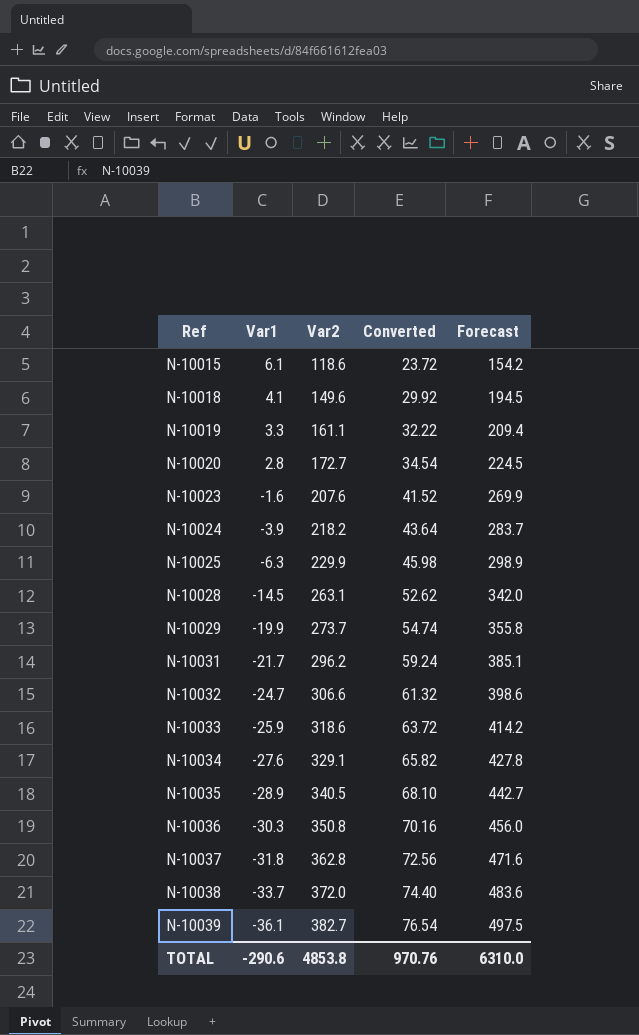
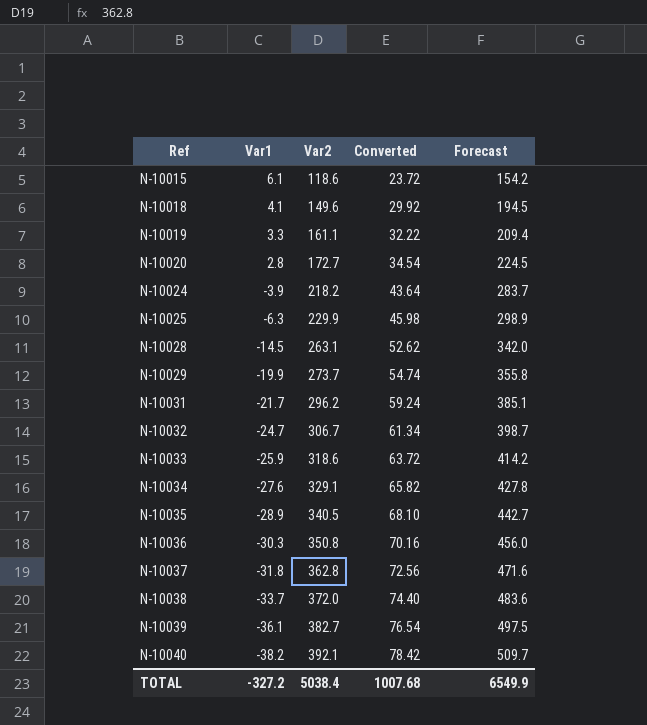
row N-10023: -1.6 | 207.6 | 41.52 | 269.9 -> none
N-10032 | Var2: 306.6 -> 306.7
N-10032 | Converted: 61.32 -> 61.34
N-10032 | Forecast: 398.6 -> 398.7
row N-10040: none -> -38.2 | 392.1 | 78.42 | 509.7
TOTAL | Var1: -290.6 -> -327.2
TOTAL | Var2: 4853.8 -> 5038.4
TOTAL | Converted: 970.76 -> 1007.68
TOTAL | Forecast: 6310.0 -> 6549.9

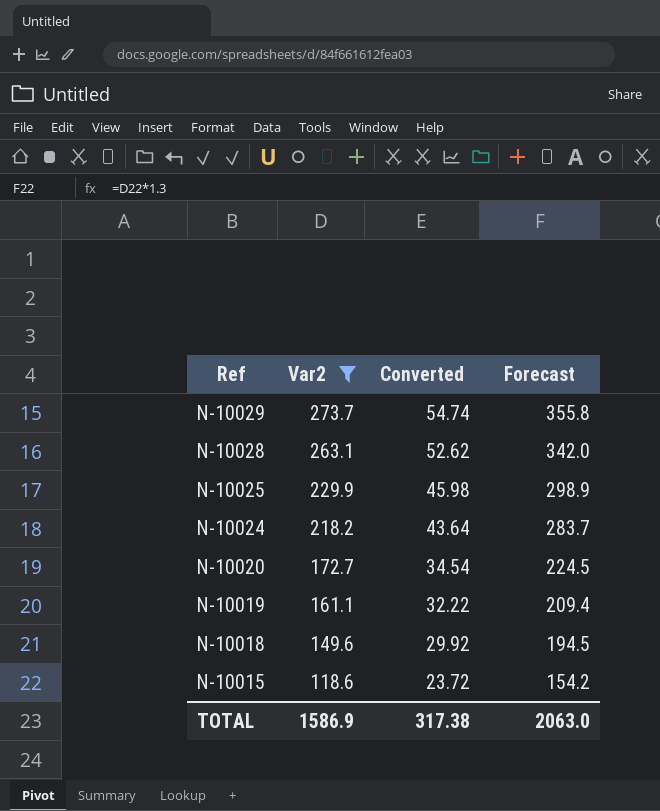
filter: none -> Var2 <= 273.7
row order: Ref ascending -> Ref descending
column Var1 | position: 2 -> none
TOTAL | Var2: 5038.4 -> 1586.9
TOTAL | Converted: 1007.68 -> 317.38
TOTAL | Forecast: 6549.9 -> 2063.0

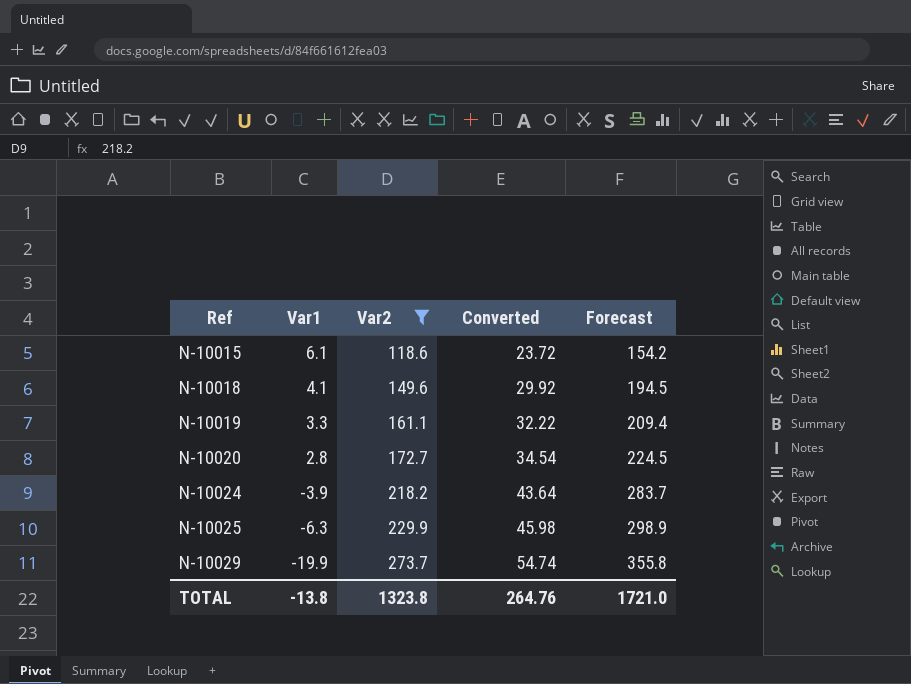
row order: Ref descending -> Ref ascending
column Var1 | position: none -> 2
row N-10028: 263.1 | 52.62 | 342.0 -> none
TOTAL | Var2: 1586.9 -> 1323.8
TOTAL | Converted: 317.38 -> 264.76
TOTAL | Forecast: 2063.0 -> 1721.0

